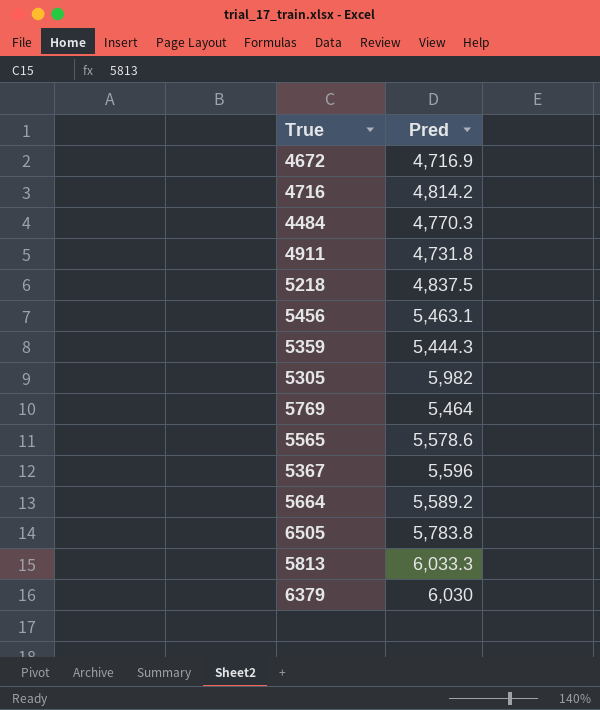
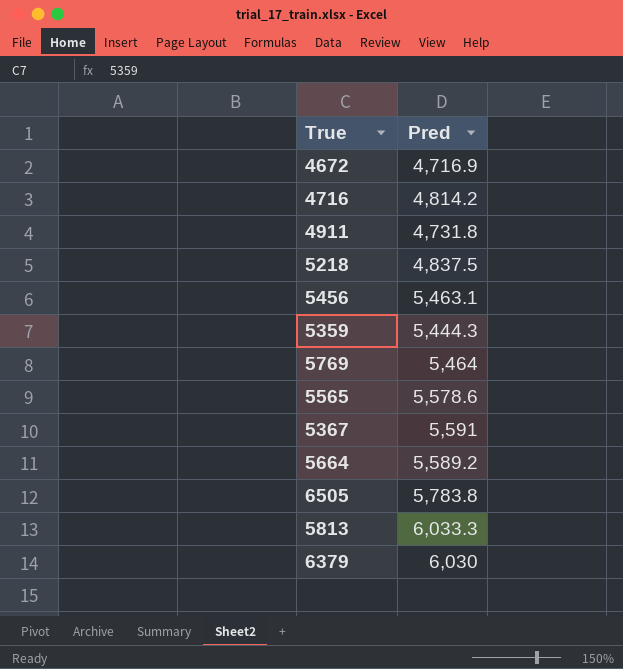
row 4484: 4,770.3 -> none
row 5305: 5,982 -> none
5367 | Pred: 5,596 -> 5,591

